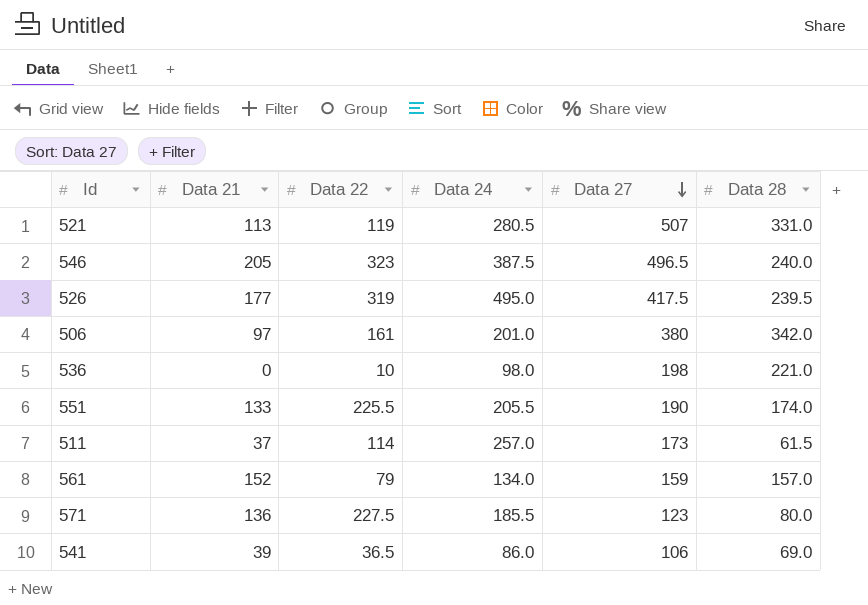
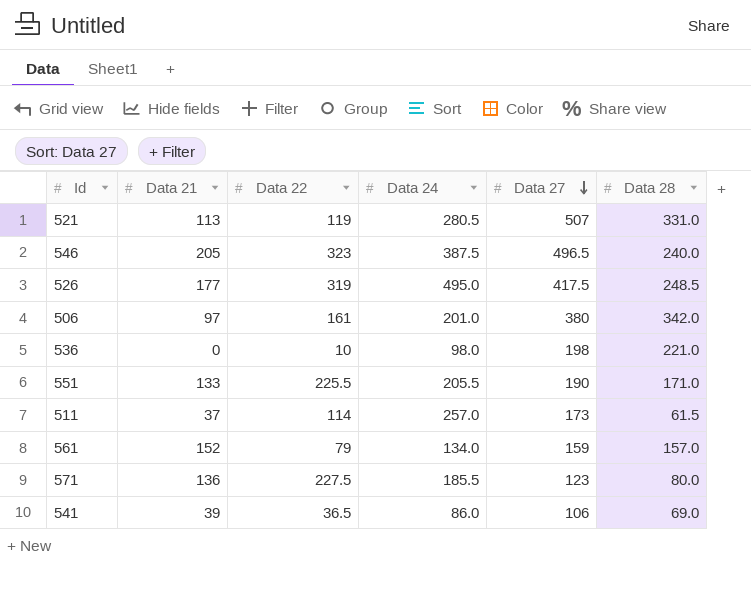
526 | Data 28: 239.5 -> 248.5
551 | Data 28: 174.0 -> 171.0

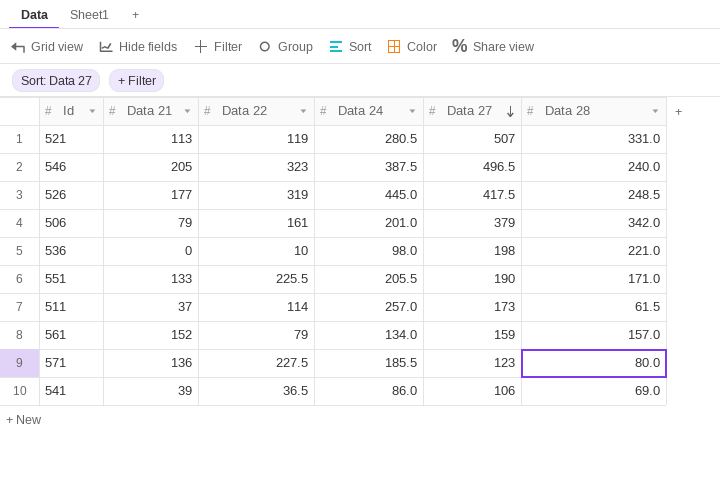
526 | Data 24: 495.0 -> 445.0
506 | Data 21: 97 -> 79
506 | Data 27: 380 -> 379

